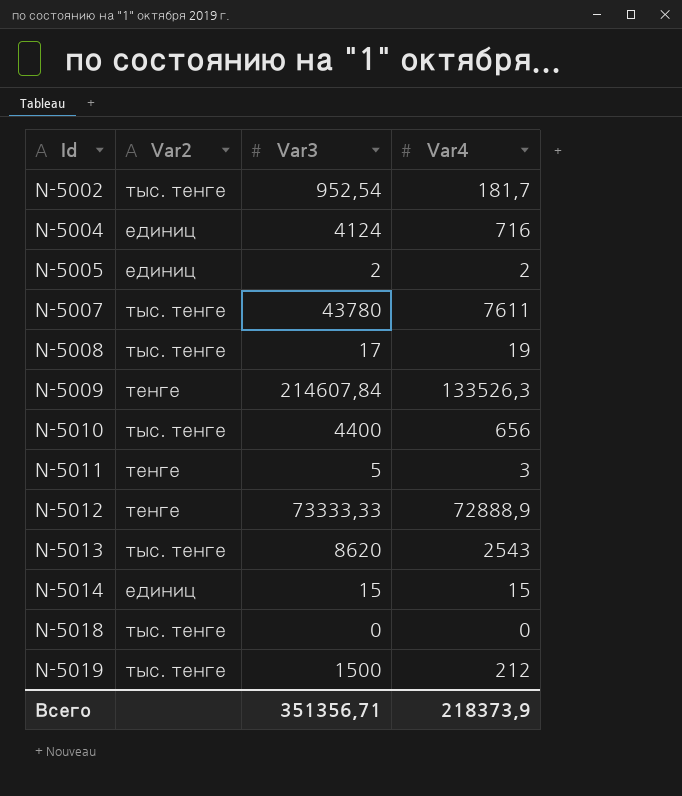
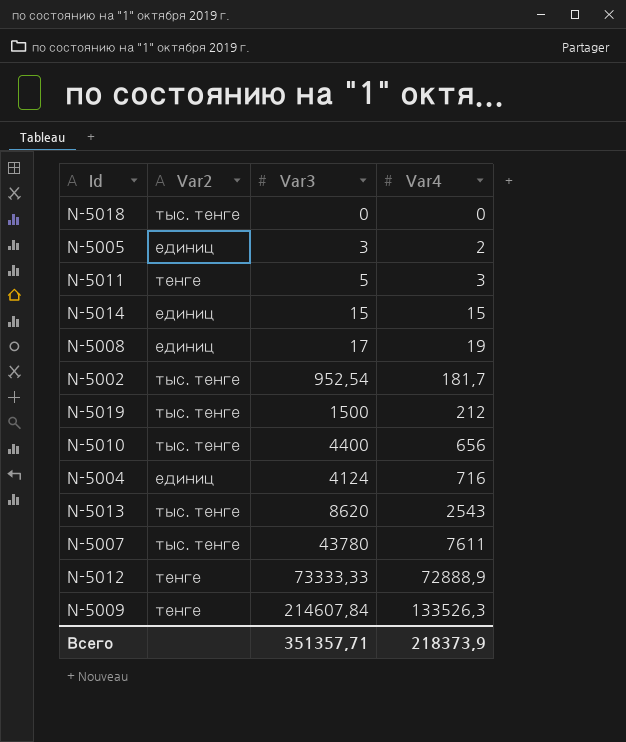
row order: Id ascending -> Var4 ascending
N-5005 | Var3: 2 -> 3
N-5008 | Var2: тыс. тенге -> единиц
Всего | Var3: 351356,71 -> 351357,71

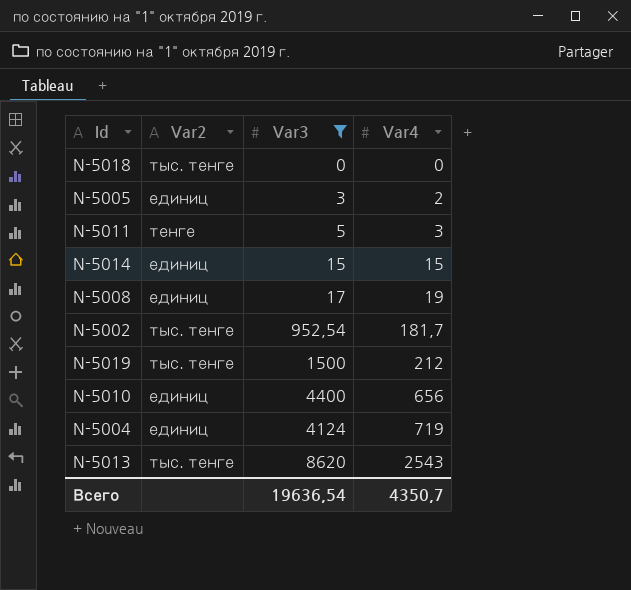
filter: none -> Var3 <= 8620
N-5010 | Var2: тыс. тенге -> единиц
N-5004 | Var4: 716 -> 719
Всего | Var3: 351357,71 -> 19636,54
Всего | Var4: 218373,9 -> 4350,7

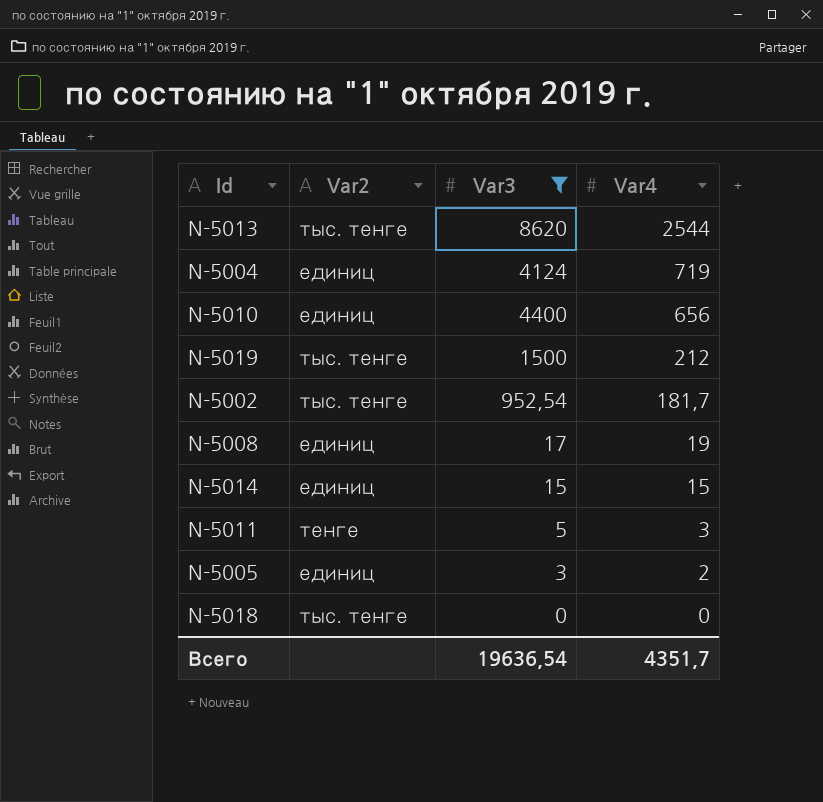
row order: Var4 ascending -> Var4 descending
N-5013 | Var4: 2543 -> 2544
Всего | Var4: 4350,7 -> 4351,7

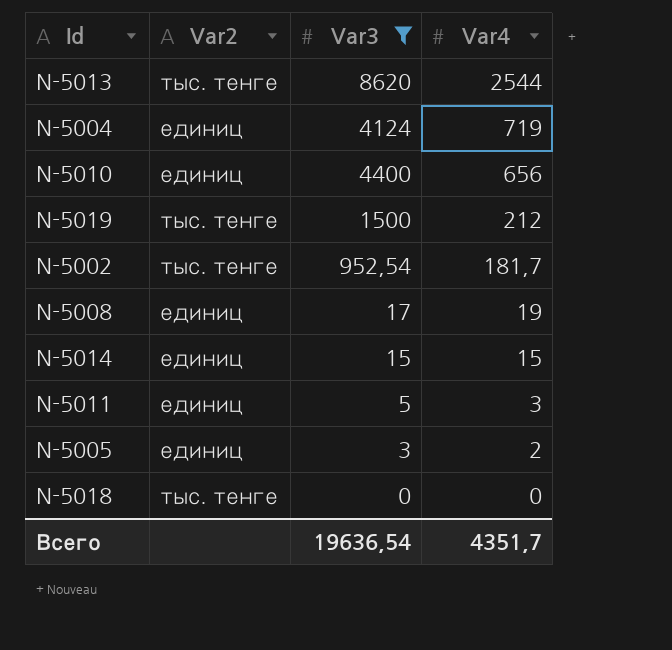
N-5011 | Var2: тенге -> единиц

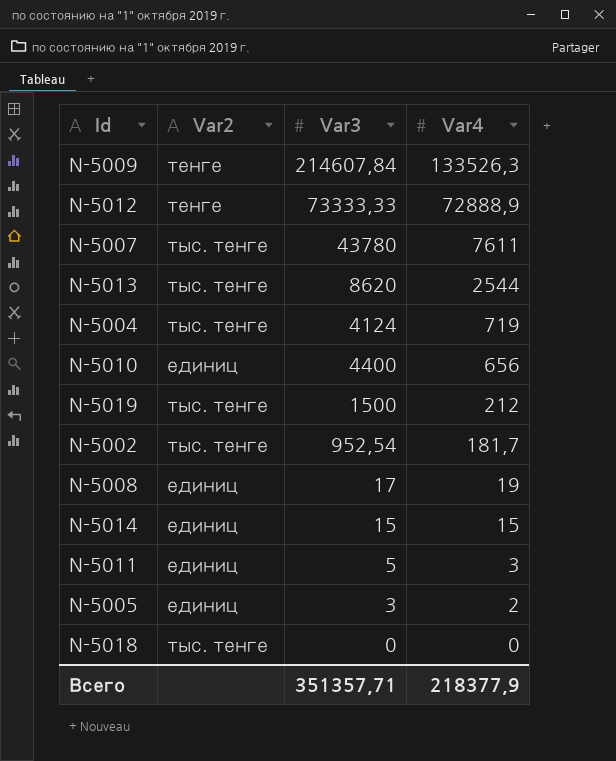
filter: Var3 <= 8620 -> none
N-5004 | Var2: единиц -> тыс. тенге
Всего | Var3: 19636,54 -> 351357,71
Всего | Var4: 4351,7 -> 218377,9

